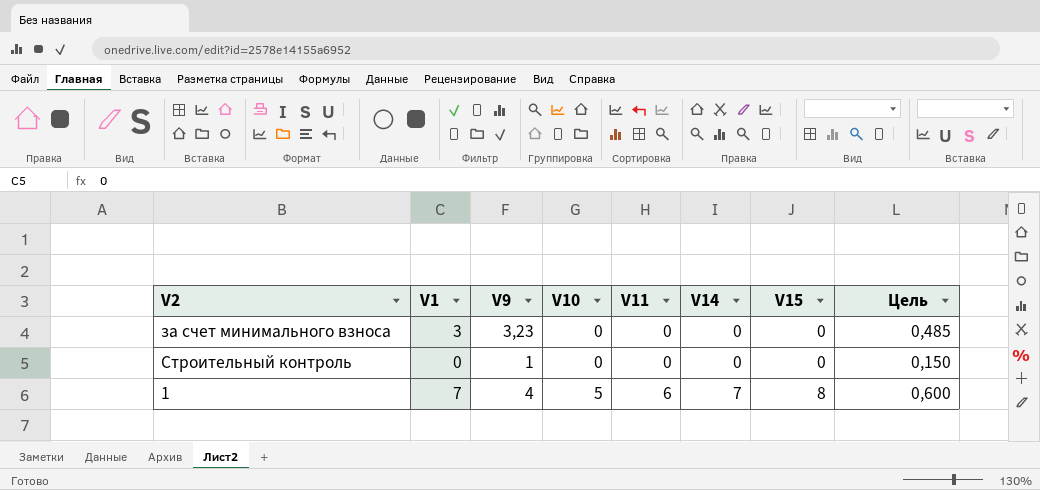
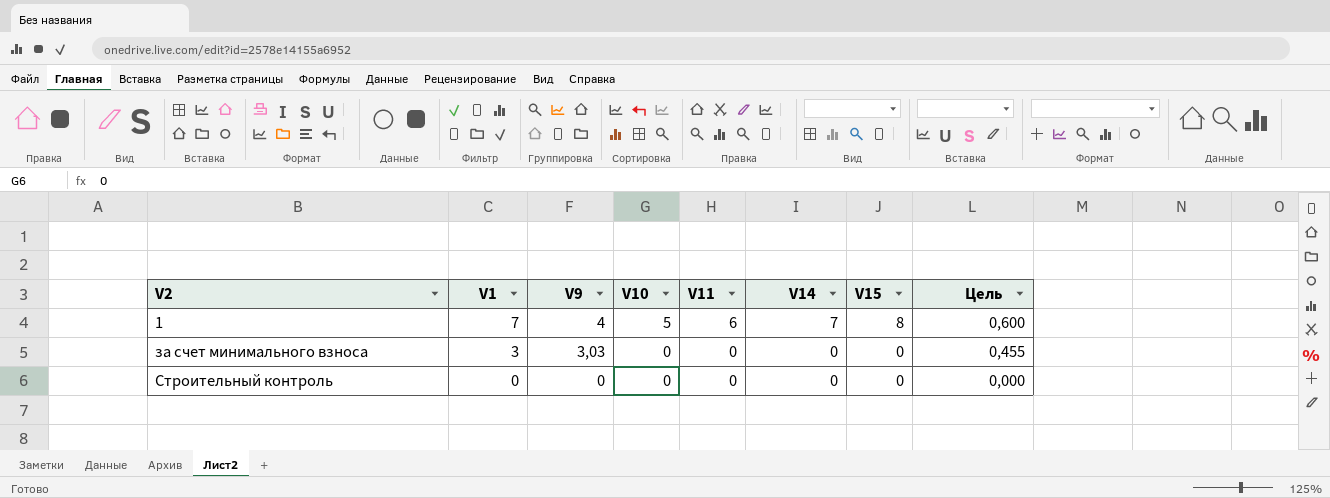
row order: V10 ascending -> V2 ascending
за счет минимального взноса | V9: 3,23 -> 3,03
за счет минимального взноса | Цель: 0,485 -> 0,455
Строительный контроль | V9: 1 -> 0
Строительный контроль | Цель: 0,150 -> 0,000

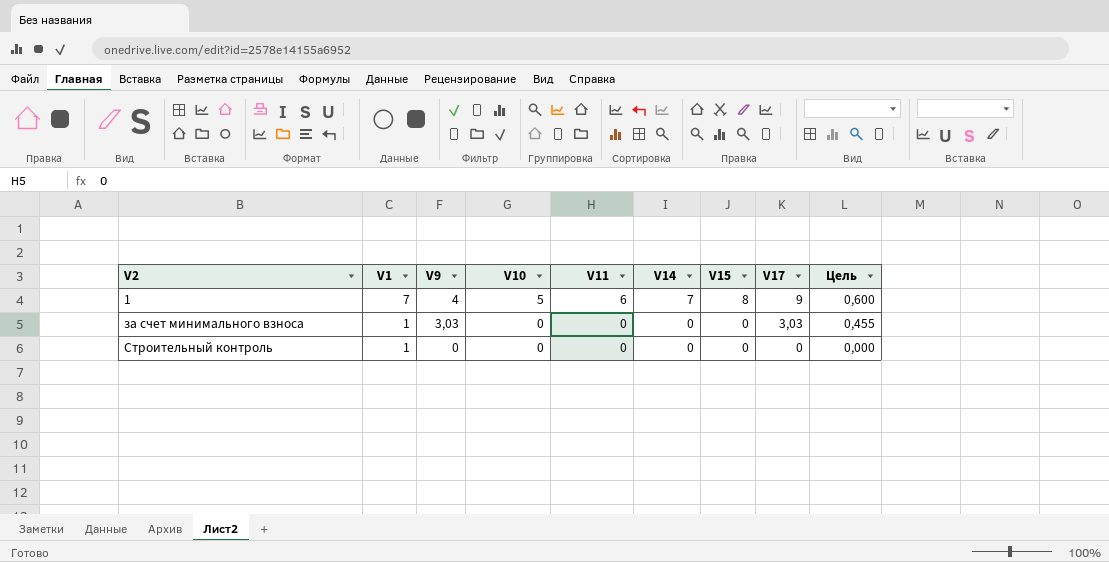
column V17 | position: none -> 8
за счет минимального взноса | V1: 3 -> 1
Строительный контроль | V1: 0 -> 1

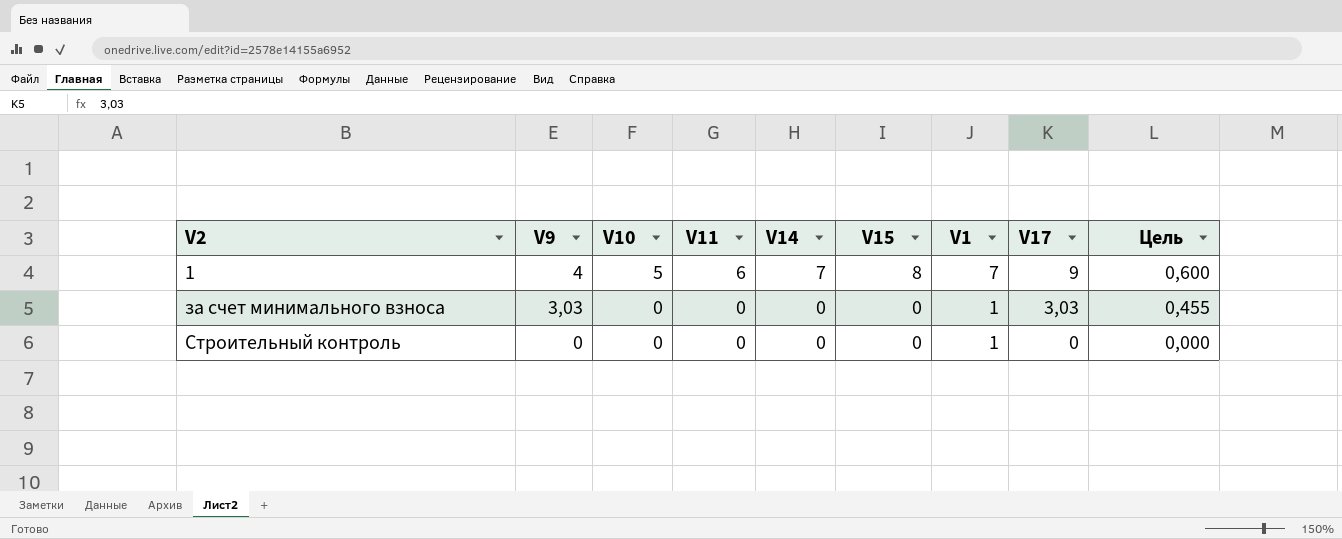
column V1 | position: 2 -> 7

